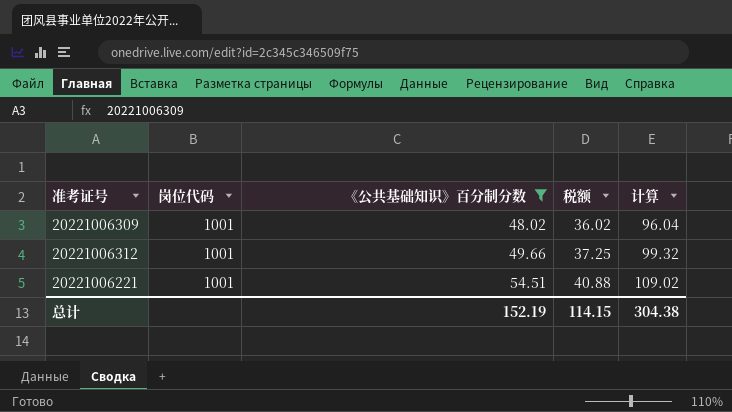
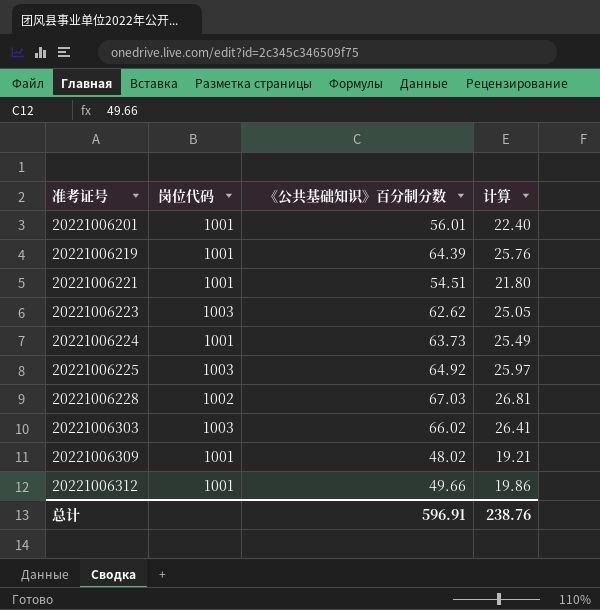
filter: 《公共基础知识》百分制分数 <= 54.51 -> none
row order: 《公共基础知识》百分制分数 ascending -> 准考证号 ascending
column 税额 | formula: [《公共基础知识》百分制分数] * 0.75 -> none
column 计算 | formula: [《公共基础知识》百分制分数] * 2 -> [《公共基础知识》百分制分数] * 0.4
总计 | 《公共基础知识》百分制分数: 152.19 -> 596.91
总计 | 计算: 304.38 -> 238.76

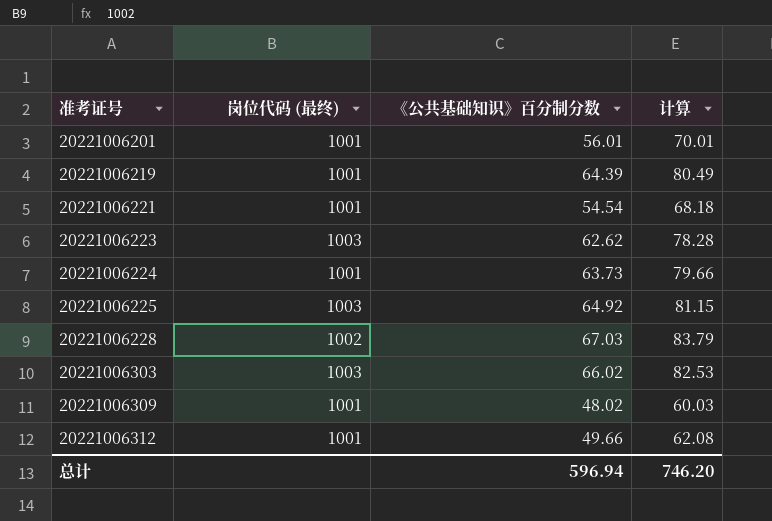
column name: 岗位代码 -> 岗位代码 (最终)
column 计算 | formula: [《公共基础知识》百分制分数] * 0.4 -> [《公共基础知识》百分制分数] * 1.25
20221006221 | 《公共基础知识》百分制分数: 54.51 -> 54.54
总计 | 《公共基础知识》百分制分数: 596.91 -> 596.94
总计 | 计算: 238.76 -> 746.20

